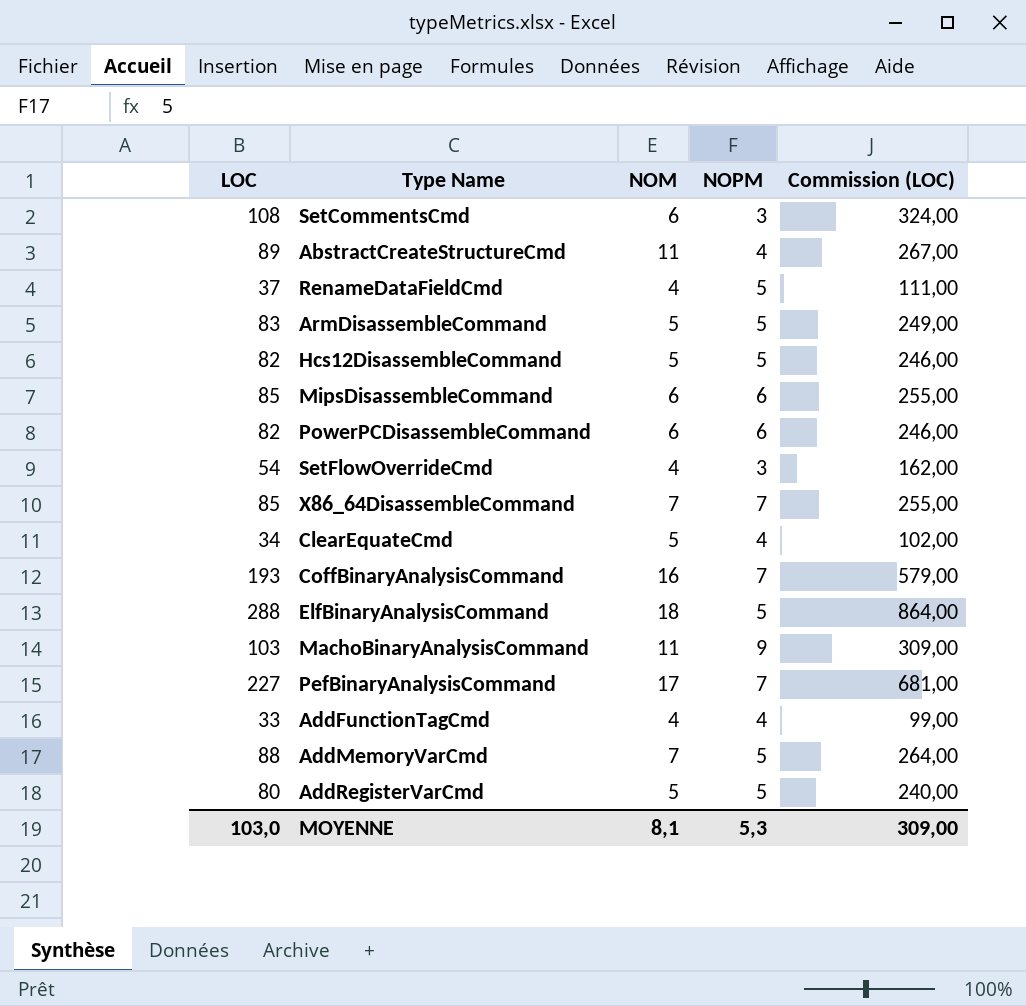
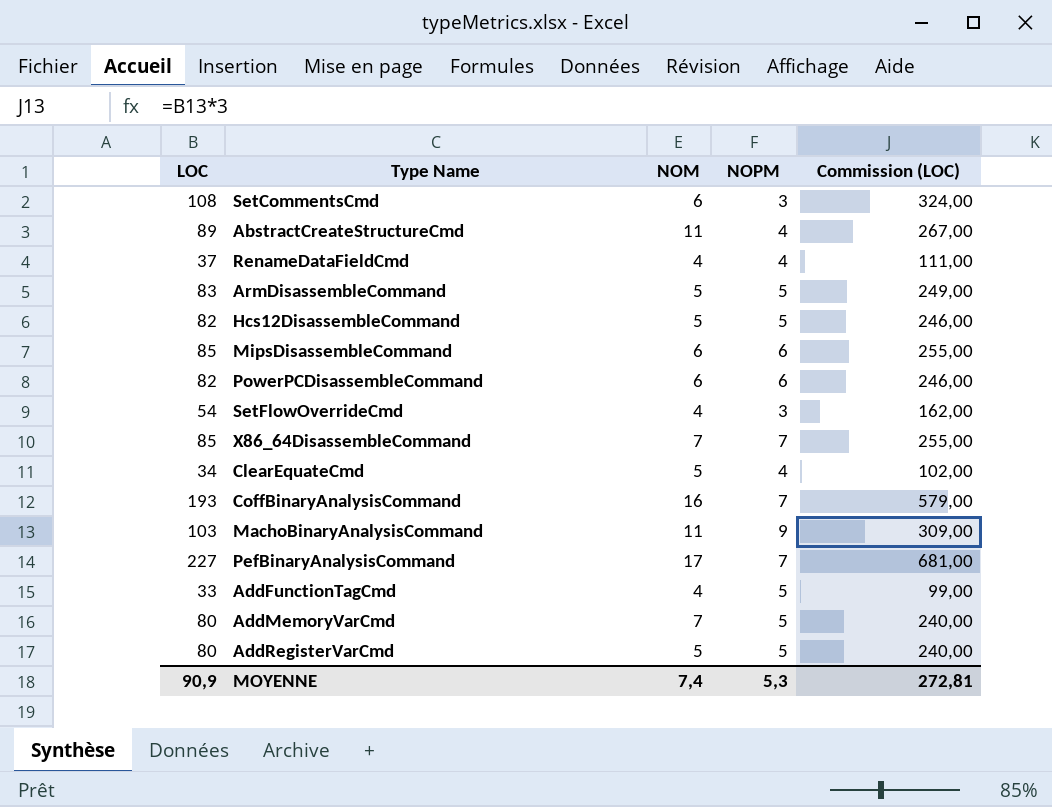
row ElfBinaryAnalysisCommand: 288 | 18 | 5 | 864,00 -> none
RenameDataFieldCmd | NOPM: 5 -> 4
AddFunctionTagCmd | NOPM: 4 -> 5
AddMemoryVarCmd | LOC: 88 -> 80
AddMemoryVarCmd | Commission (LOC): 264,00 -> 240,00
MOYENNE | LOC: 103,0 -> 90,9
MOYENNE | NOM: 8,1 -> 7,4
MOYENNE | Commission (LOC): 309,00 -> 272,81

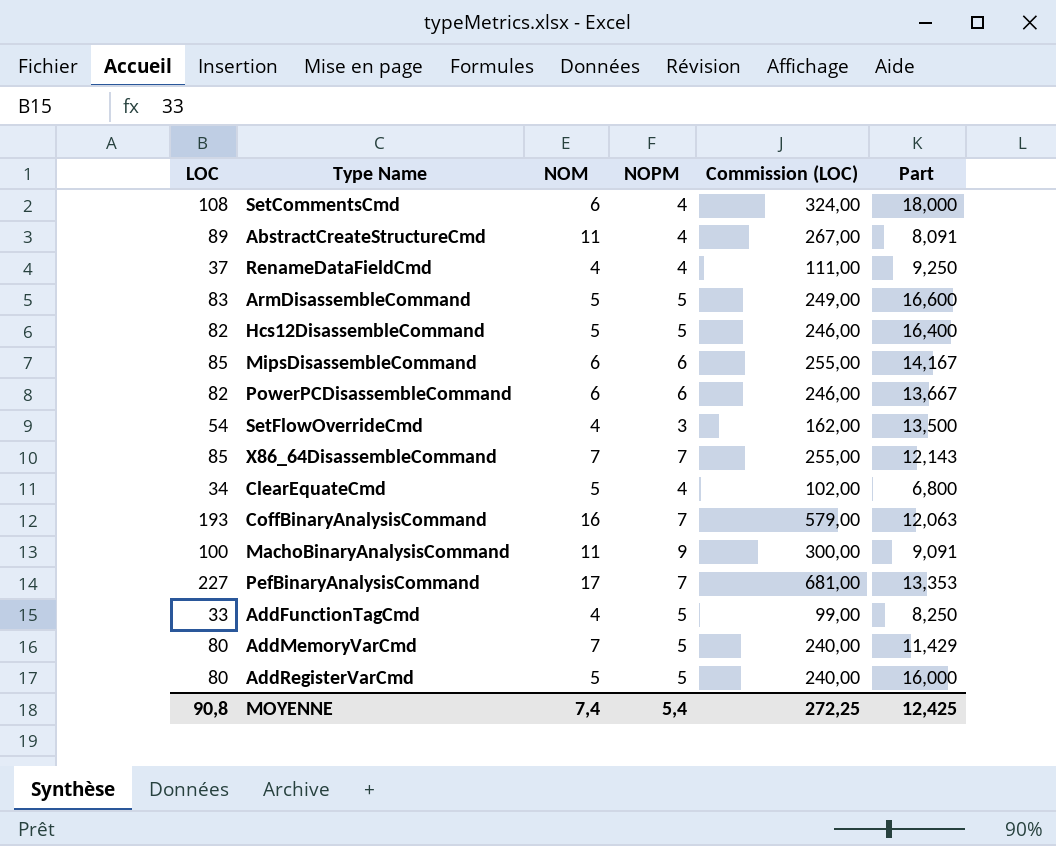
column Part | formula: none -> [LOC] / [NOM]
SetCommentsCmd | NOPM: 3 -> 4
MachoBinaryAnalysisCommand | LOC: 103 -> 100
MachoBinaryAnalysisCommand | Commission (LOC): 309,00 -> 300,00
MOYENNE | LOC: 90,9 -> 90,8
MOYENNE | NOPM: 5,3 -> 5,4
MOYENNE | Commission (LOC): 272,81 -> 272,25

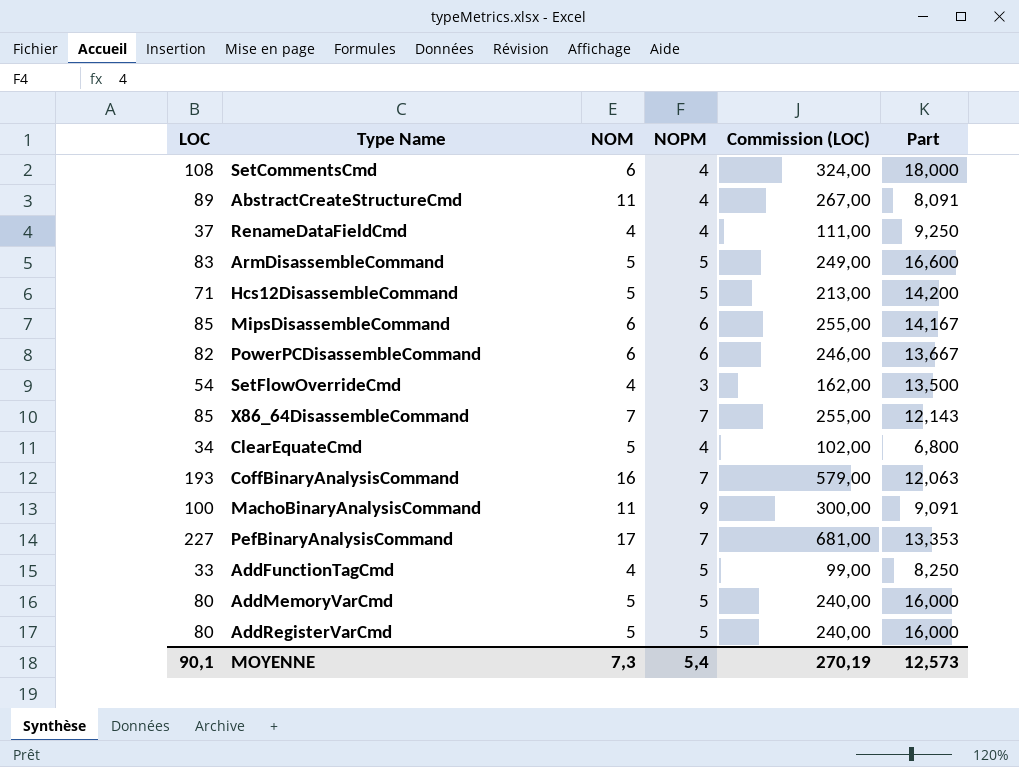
Hcs12DisassembleCommand | LOC: 82 -> 71
Hcs12DisassembleCommand | Commission (LOC): 246,00 -> 213,00
Hcs12DisassembleCommand | Part: 16,400 -> 14,200
AddMemoryVarCmd | NOM: 7 -> 5
AddMemoryVarCmd | Part: 11,429 -> 16,000
MOYENNE | LOC: 90,8 -> 90,1
MOYENNE | NOM: 7,4 -> 7,3
MOYENNE | Commission (LOC): 272,25 -> 270,19
MOYENNE | Part: 12,425 -> 12,573

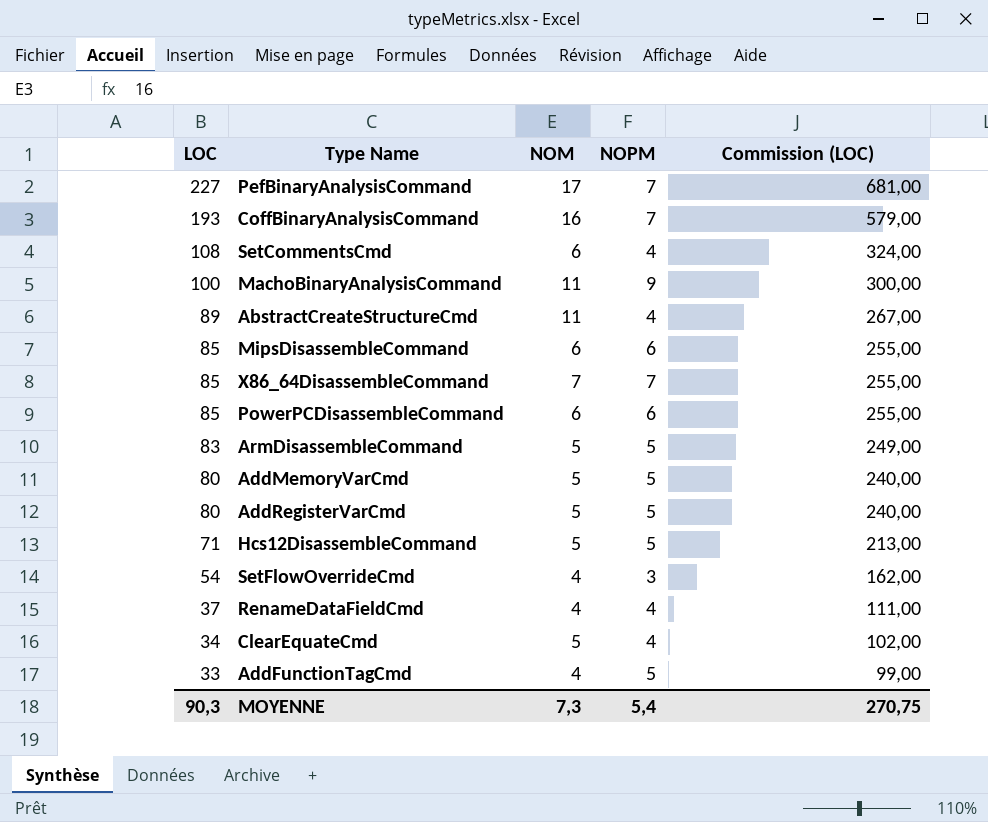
row order: none -> LOC descending
column Part | formula: [LOC] / [NOM] -> none
PowerPCDisassembleCommand | LOC: 82 -> 85
PowerPCDisassembleCommand | Commission (LOC): 246,00 -> 255,00
MOYENNE | LOC: 90,1 -> 90,3
MOYENNE | Commission (LOC): 270,19 -> 270,75

